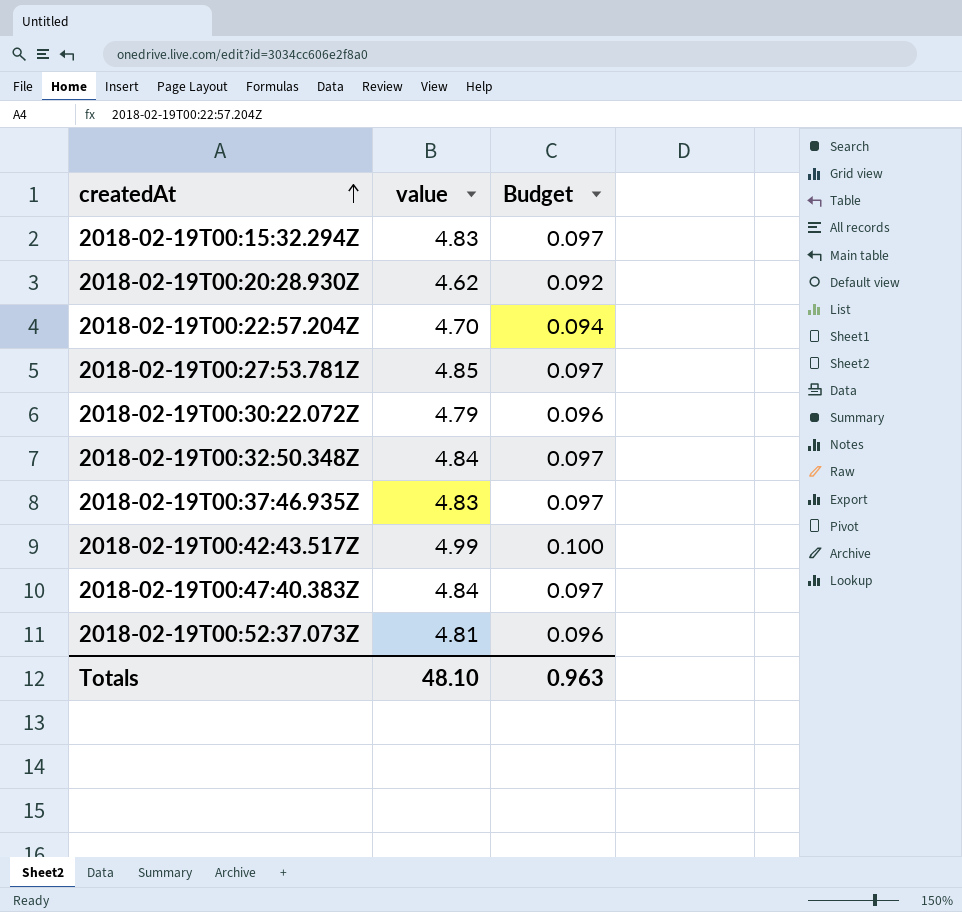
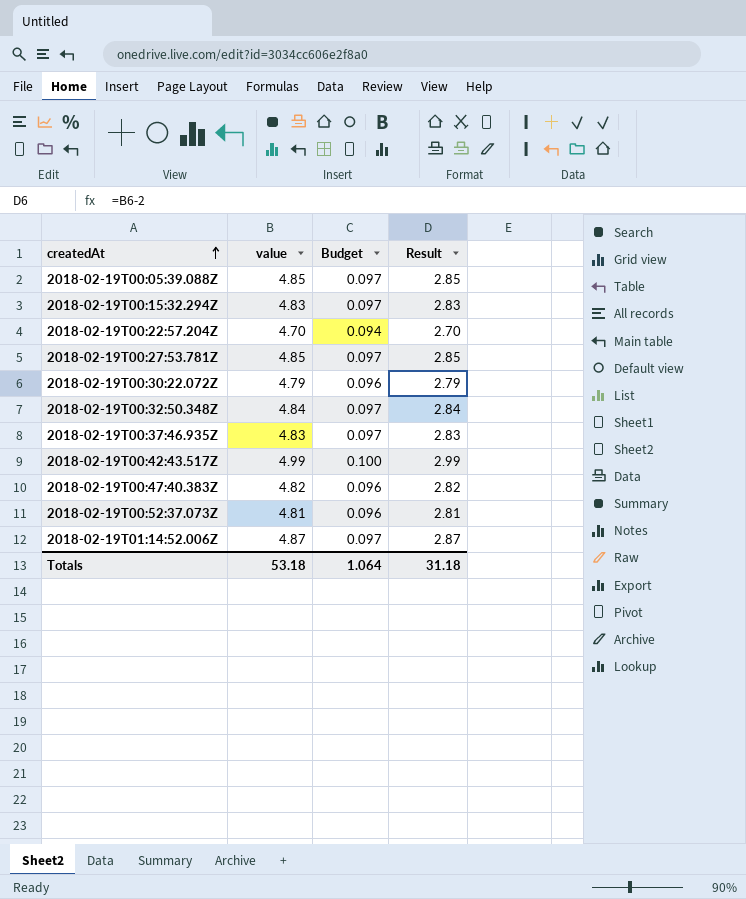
column Result | formula: none -> [value] - 2
row 2018-02-19T00:20:28.930Z: 4.62 | 0.092 -> none
row 2018-02-19T00:05:39.088Z: none -> 4.85 | 0.097 | 2.85
2018-02-19T00:47:40.383Z | value: 4.84 -> 4.82
2018-02-19T00:47:40.383Z | Budget: 0.097 -> 0.096
row 2018-02-19T01:14:52.006Z: none -> 4.87 | 0.097 | 2.87
Totals | value: 48.10 -> 53.18
Totals | Budget: 0.963 -> 1.064

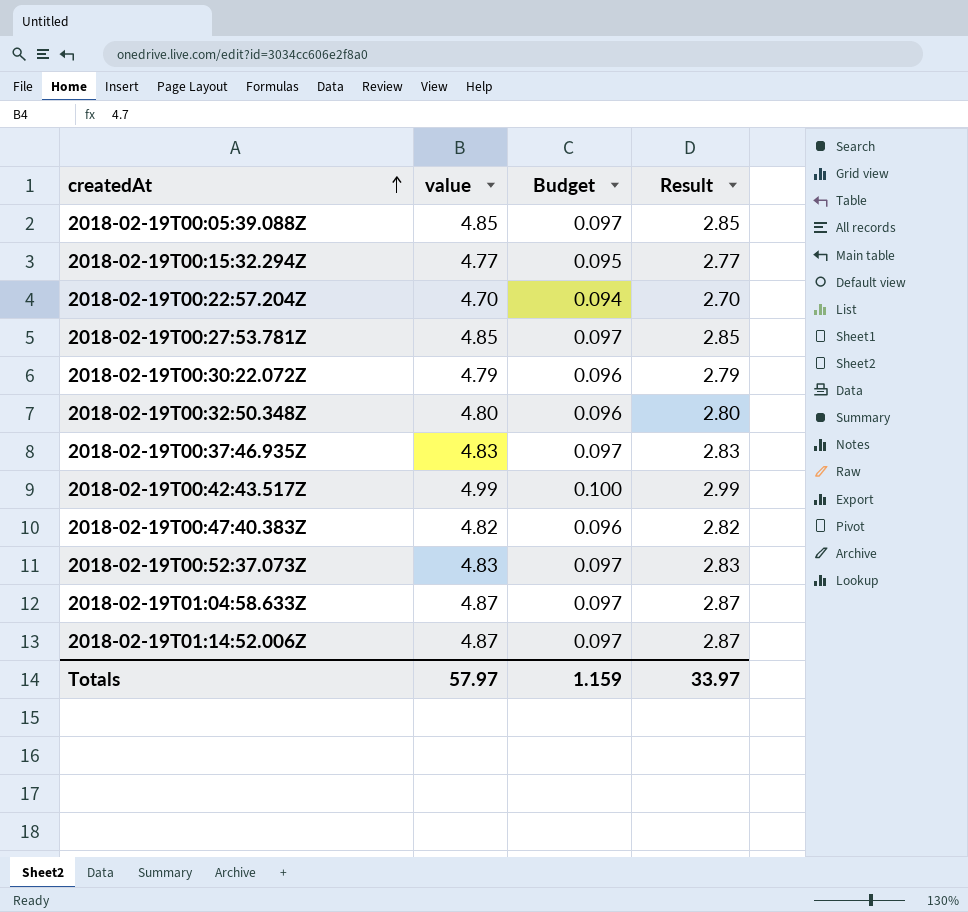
2018-02-19T00:15:32.294Z | value: 4.83 -> 4.77
2018-02-19T00:15:32.294Z | Budget: 0.097 -> 0.095
2018-02-19T00:15:32.294Z | Result: 2.83 -> 2.77
2018-02-19T00:32:50.348Z | value: 4.84 -> 4.80
2018-02-19T00:32:50.348Z | Budget: 0.097 -> 0.096
2018-02-19T00:32:50.348Z | Result: 2.84 -> 2.80
2018-02-19T00:52:37.073Z | value: 4.81 -> 4.83
2018-02-19T00:52:37.073Z | Budget: 0.096 -> 0.097
2018-02-19T00:52:37.073Z | Result: 2.81 -> 2.83
row 2018-02-19T01:04:58.633Z: none -> 4.87 | 0.097 | 2.87
Totals | value: 53.18 -> 57.97
Totals | Budget: 1.064 -> 1.159
Totals | Result: 31.18 -> 33.97

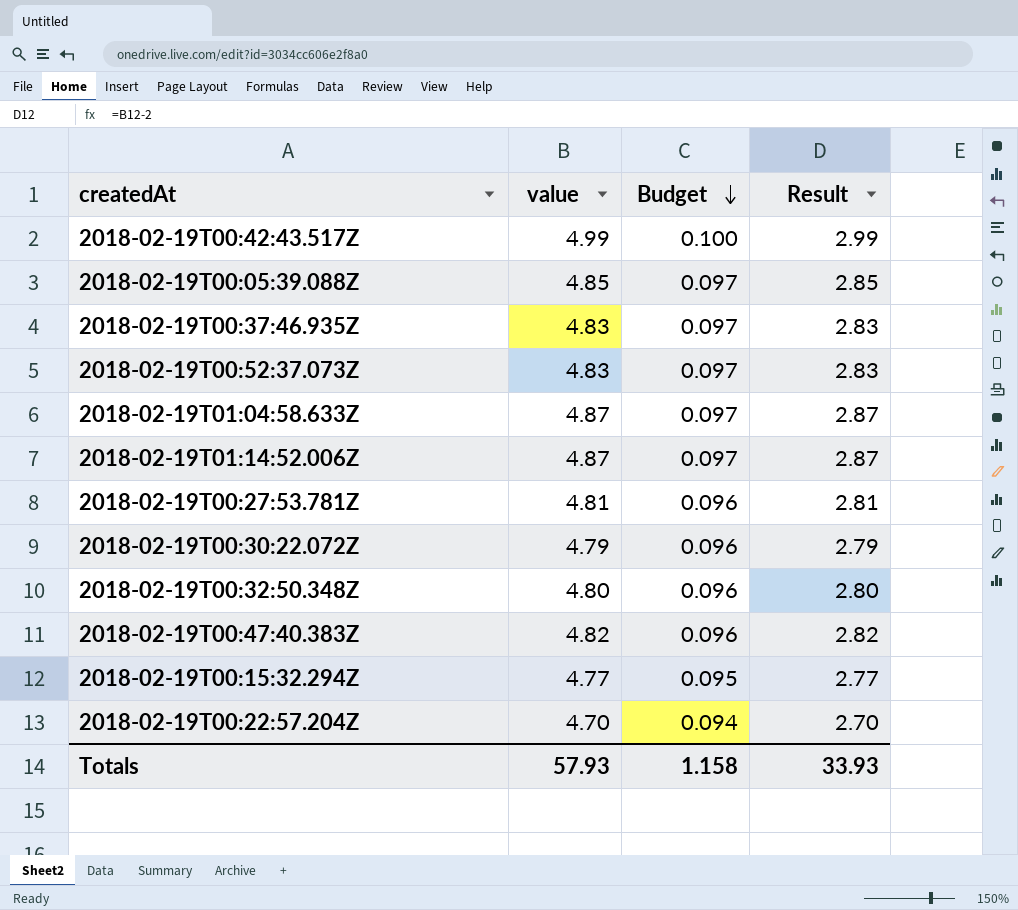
row order: createdAt ascending -> Budget descending
2018-02-19T00:27:53.781Z | value: 4.85 -> 4.81
2018-02-19T00:27:53.781Z | Budget: 0.097 -> 0.096
2018-02-19T00:27:53.781Z | Result: 2.85 -> 2.81
Totals | value: 57.97 -> 57.93
Totals | Budget: 1.159 -> 1.158
Totals | Result: 33.97 -> 33.93

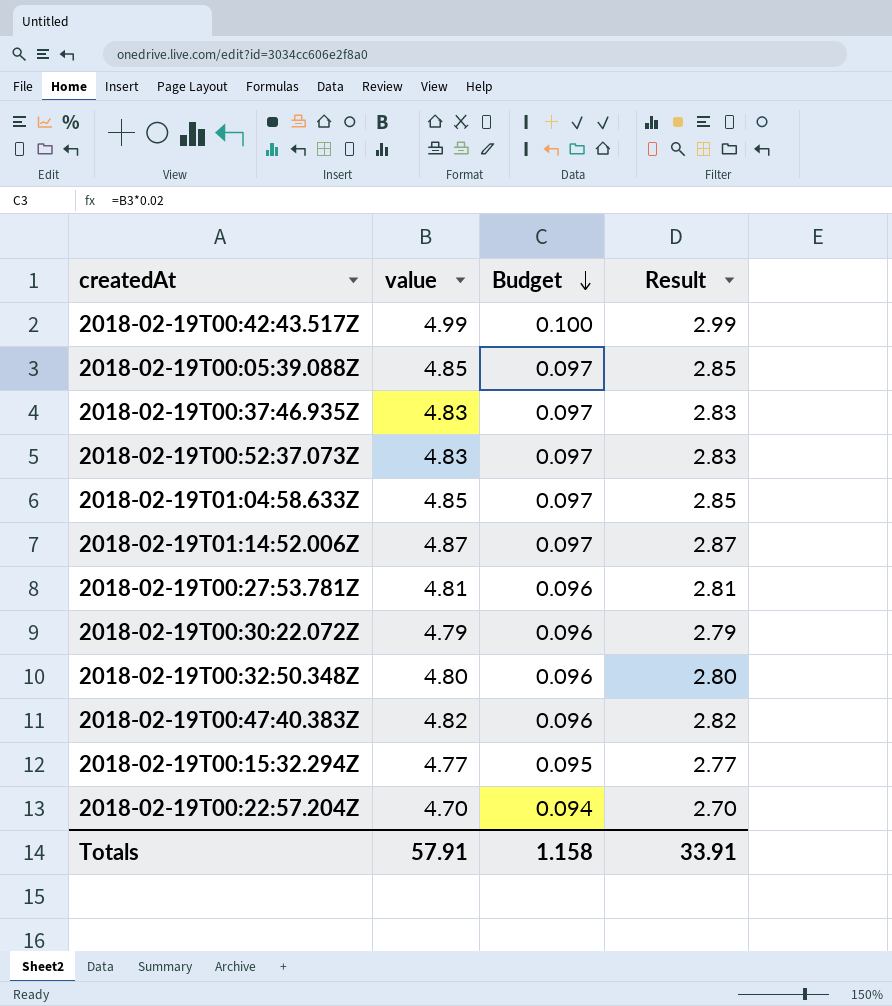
2018-02-19T01:04:58.633Z | value: 4.87 -> 4.85
2018-02-19T01:04:58.633Z | Result: 2.87 -> 2.85
Totals | value: 57.93 -> 57.91
Totals | Result: 33.93 -> 33.91

